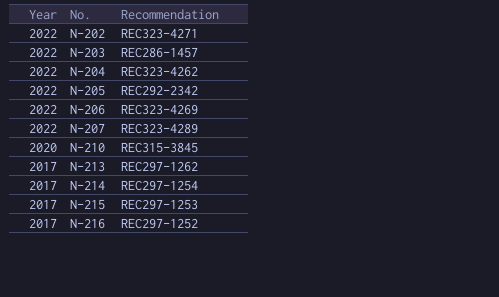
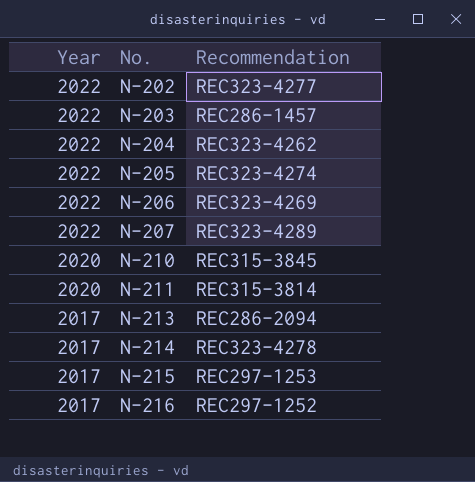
N-202 | Recommendation: REC323-4271 -> REC323-4277
N-205 | Recommendation: REC292-2342 -> REC323-4274
row N-211: none -> 2020 | REC315-3814
N-213 | Recommendation: REC297-1262 -> REC286-2094
N-214 | Recommendation: REC297-1254 -> REC323-4278

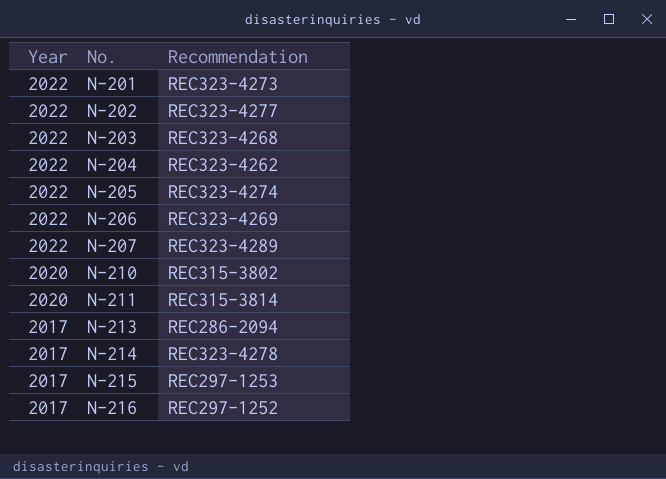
row N-201: none -> 2022 | REC323-4273
N-203 | Recommendation: REC286-1457 -> REC323-4268
N-210 | Recommendation: REC315-3845 -> REC315-3802

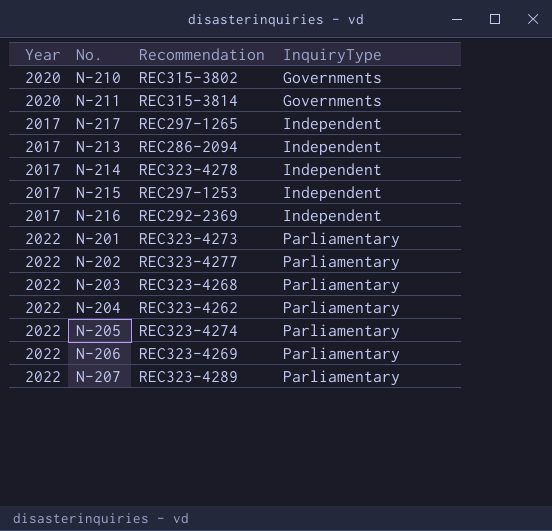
row order: Year descending -> InquiryType ascending
column InquiryType | position: none -> 4
row N-217: none -> 2017 | REC297-1265 | Independent
N-216 | Recommendation: REC297-1252 -> REC292-2369

